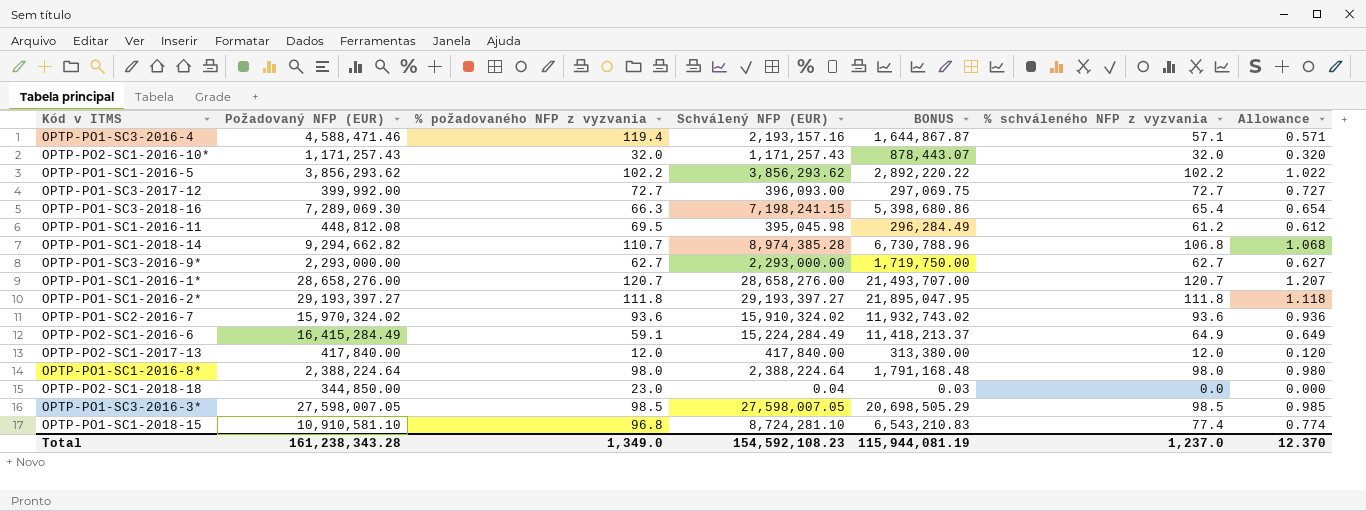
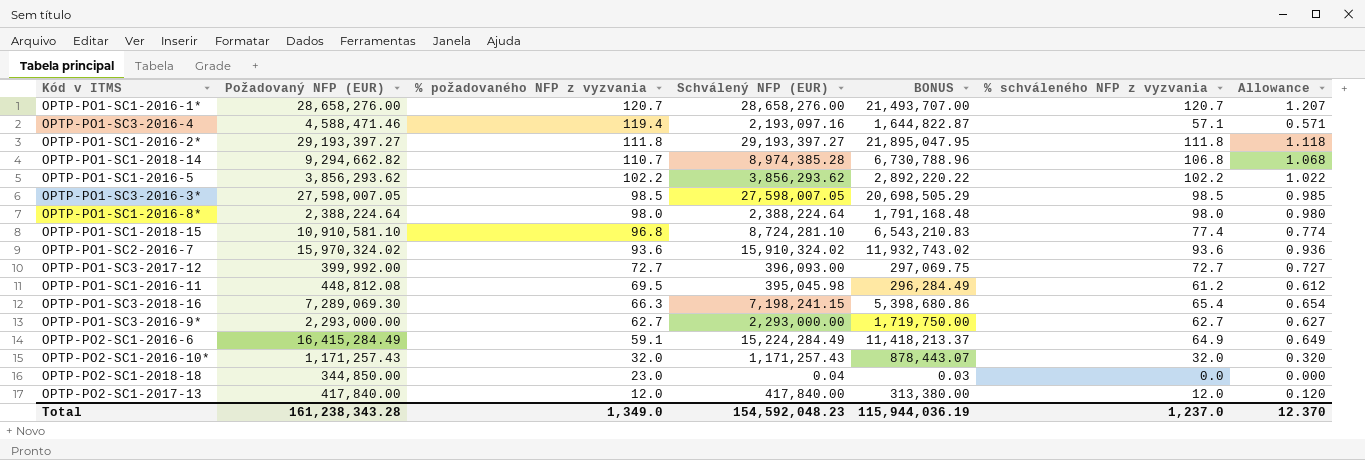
row order: none -> % požadovaného NFP z vyzvania descending
OPTP-PO1-SC3-2016-4 | Schválený NFP (EUR): 2,193,157.16 -> 2,193,097.16
OPTP-PO1-SC3-2016-4 | BONUS: 1,644,867.87 -> 1,644,822.87
Total | Schválený NFP (EUR): 154,592,108.23 -> 154,592,048.23
Total | BONUS: 115,944,081.19 -> 115,944,036.19

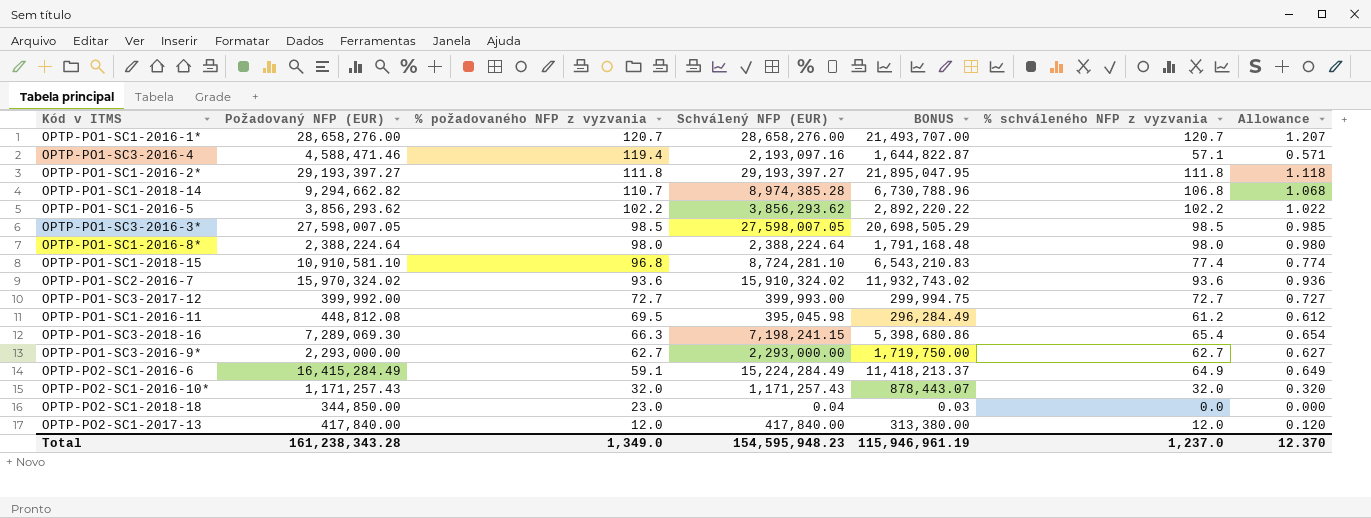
OPTP-PO1-SC3-2017-12 | Schválený NFP (EUR): 396,093.00 -> 399,993.00
OPTP-PO1-SC3-2017-12 | BONUS: 297,069.75 -> 299,994.75
Total | Schválený NFP (EUR): 154,592,048.23 -> 154,595,948.23
Total | BONUS: 115,944,036.19 -> 115,946,961.19

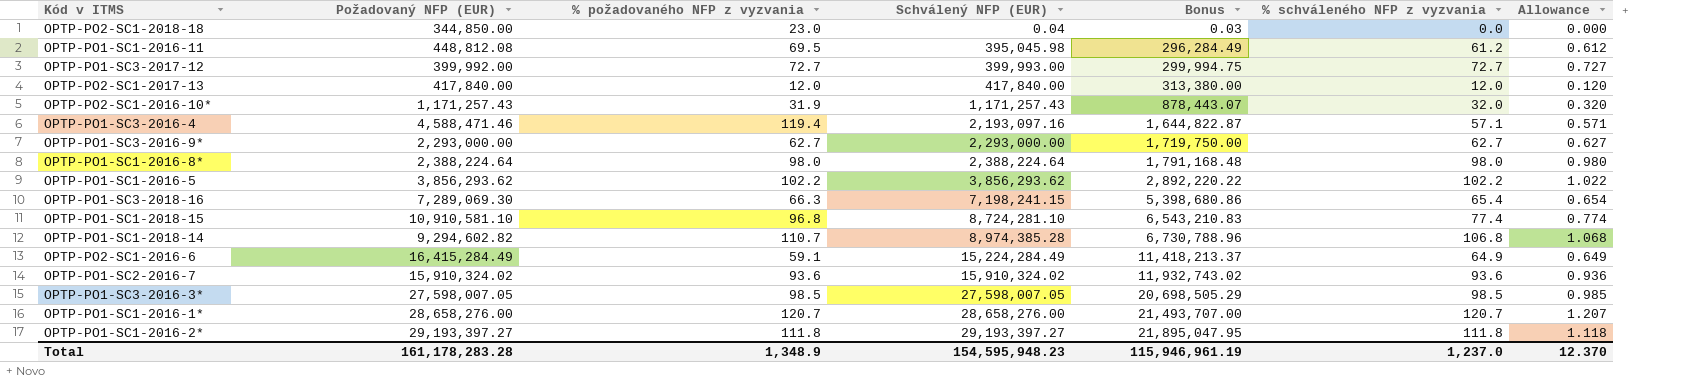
row order: % požadovaného NFP z vyzvania descending -> Schválený NFP (EUR) ascending
column name: BONUS -> Bonus
OPTP-PO2-SC1-2016-10* | % požadovaného NFP z vyzvania: 32.0 -> 31.9
OPTP-PO1-SC1-2018-14 | Požadovaný NFP (EUR): 9,294,662.82 -> 9,294,602.82
OPTP-PO1-SC2-2016-7 | Požadovaný NFP (EUR): 15,970,324.02 -> 15,910,324.02
Total | Požadovaný NFP (EUR): 161,238,343.28 -> 161,178,283.28
Total | % požadovaného NFP z vyzvania: 1,349.0 -> 1,348.9

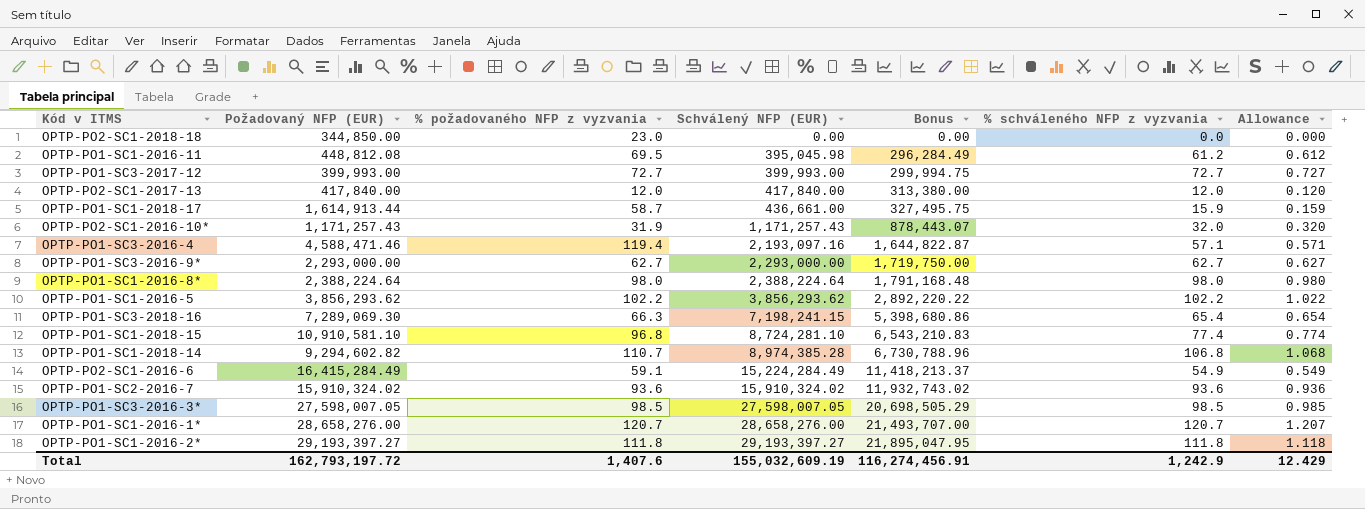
OPTP-PO2-SC1-2018-18 | Schválený NFP (EUR): 0.04 -> 0.00
OPTP-PO2-SC1-2018-18 | Bonus: 0.03 -> 0.00
OPTP-PO1-SC3-2017-12 | Požadovaný NFP (EUR): 399,992.00 -> 399,993.00
row OPTP-PO1-SC1-2018-17: none -> 1,614,913.44 | 58.7 | 436,661.00 | 327,495.75 | 15.9 | 0.159
OPTP-PO2-SC1-2016-6 | % schváleného NFP z vyzvania: 64.9 -> 54.9
OPTP-PO2-SC1-2016-6 | Allowance: 0.649 -> 0.549
Total | Požadovaný NFP (EUR): 161,178,283.28 -> 162,793,197.72
Total | % požadovaného NFP z vyzvania: 1,348.9 -> 1,407.6
Total | Schválený NFP (EUR): 154,595,948.23 -> 155,032,609.19
Total | Bonus: 115,946,961.19 -> 116,274,456.91
Total | % schváleného NFP z vyzvania: 1,237.0 -> 1,242.9
Total | Allowance: 12.370 -> 12.429

